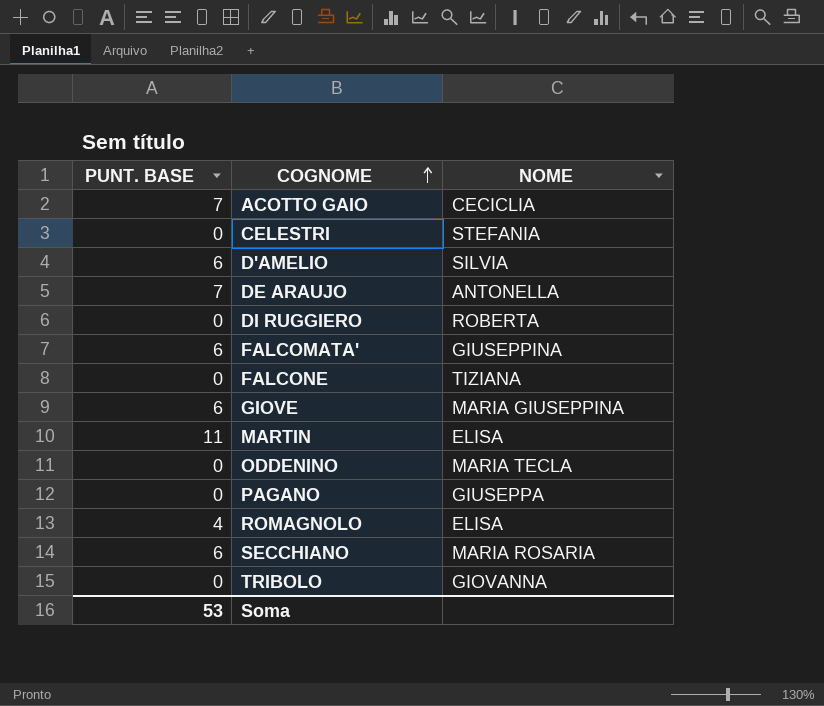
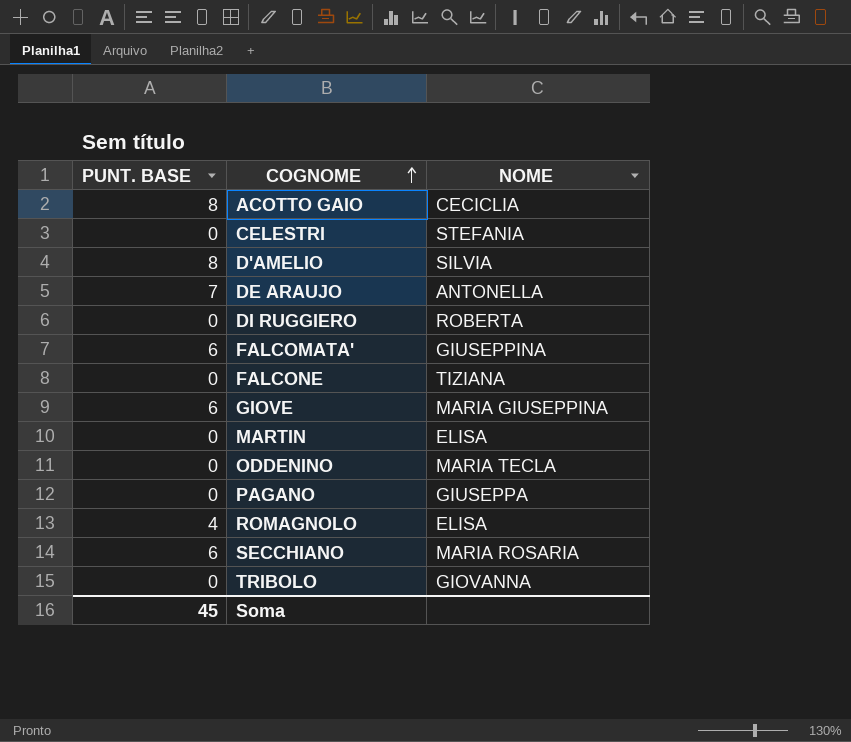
ACOTTO GAIO | PUNT. BASE: 7 -> 8
D'AMELIO | PUNT. BASE: 6 -> 8
MARTIN | PUNT. BASE: 11 -> 0
Soma | PUNT. BASE: 53 -> 45

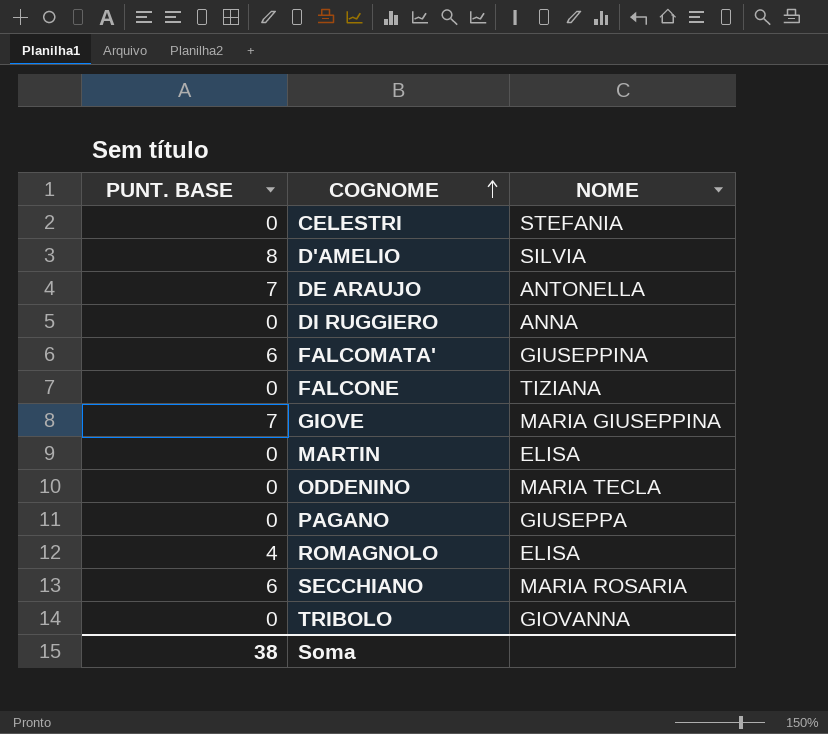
row ACOTTO GAIO: 8 | CECICLIA -> none
DI RUGGIERO | NOME: ROBERTA -> ANNA
GIOVE | PUNT. BASE: 6 -> 7
Soma | PUNT. BASE: 45 -> 38

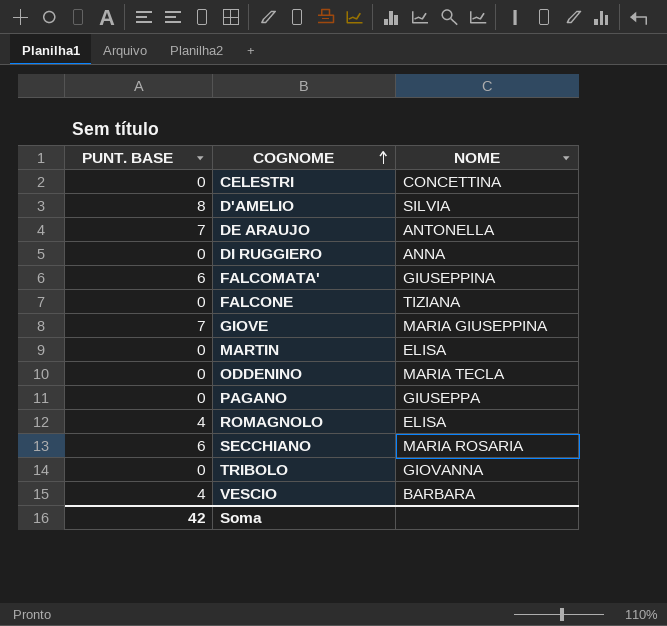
CELESTRI | NOME: STEFANIA -> CONCETTINA
row VESCIO: none -> 4 | BARBARA
Soma | PUNT. BASE: 38 -> 42

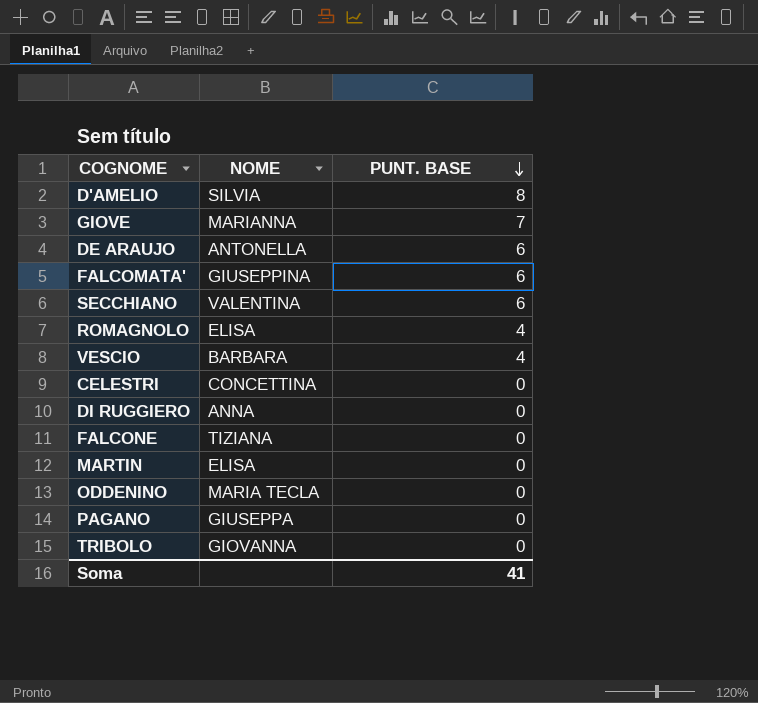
row order: COGNOME ascending -> PUNT. BASE descending
column PUNT. BASE | position: 1 -> 3
GIOVE | NOME: MARIA GIUSEPPINA -> MARIANNA
DE ARAUJO | PUNT. BASE: 7 -> 6
SECCHIANO | NOME: MARIA ROSARIA -> VALENTINA
Soma | PUNT. BASE: 42 -> 41

